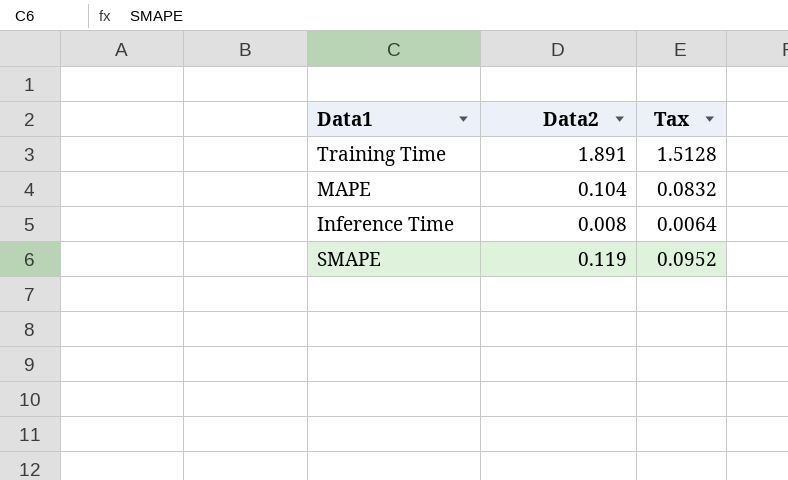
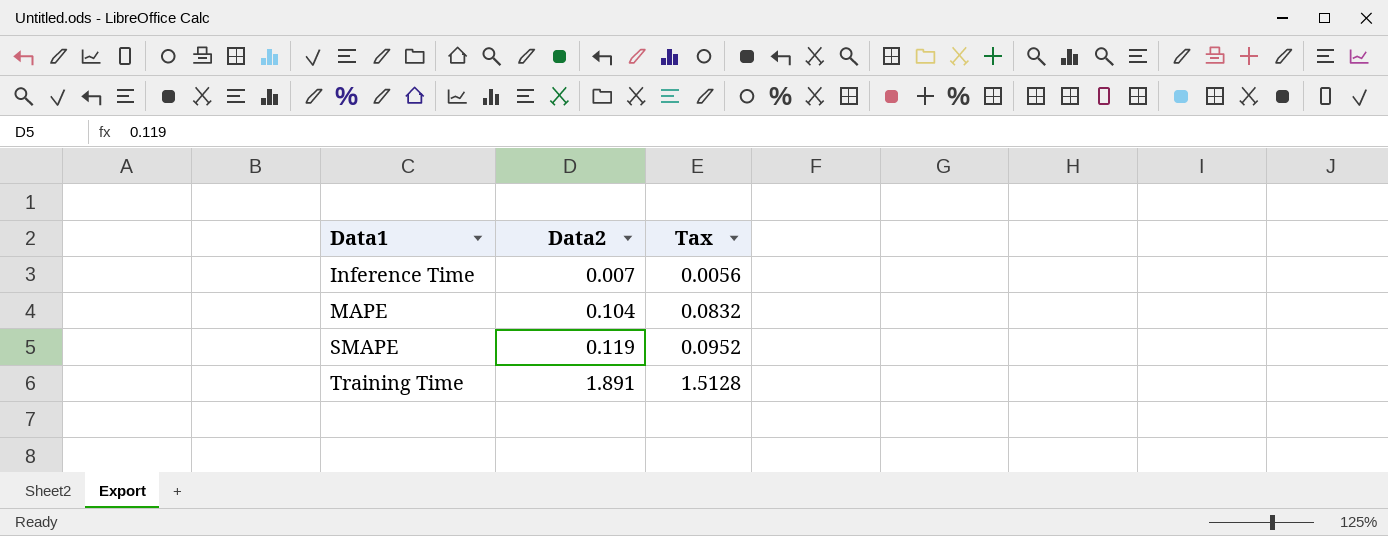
row order: none -> Data1 ascending
Inference Time | Data2: 0.008 -> 0.007
Inference Time | Tax: 0.0064 -> 0.0056

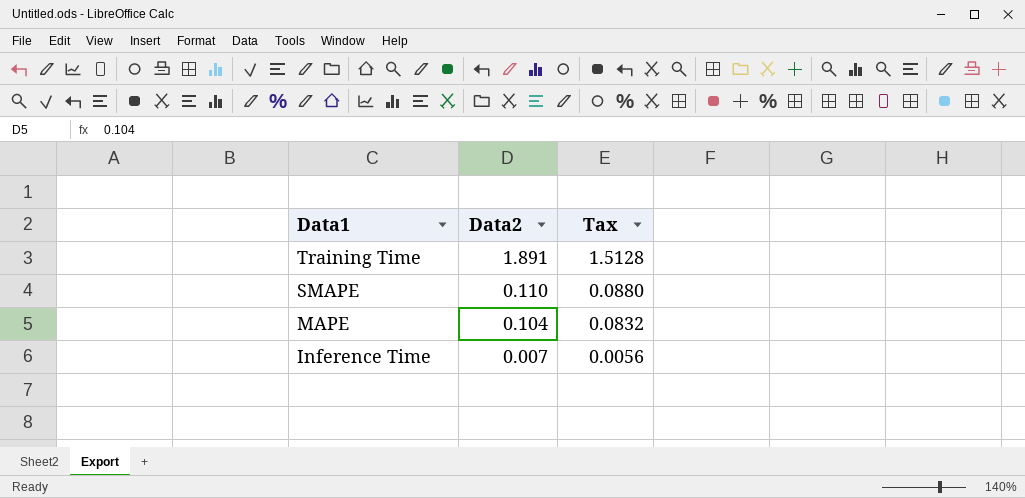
row order: Data1 ascending -> Data1 descending
SMAPE | Data2: 0.119 -> 0.110
SMAPE | Tax: 0.0952 -> 0.0880

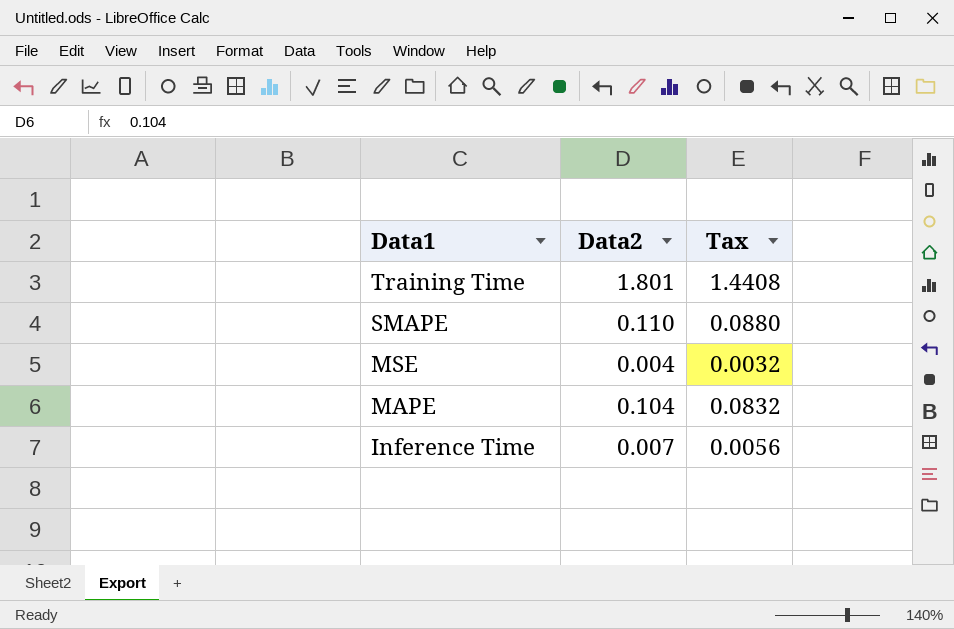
Training Time | Data2: 1.891 -> 1.801
Training Time | Tax: 1.5128 -> 1.4408
row MSE: none -> 0.004 | 0.0032

